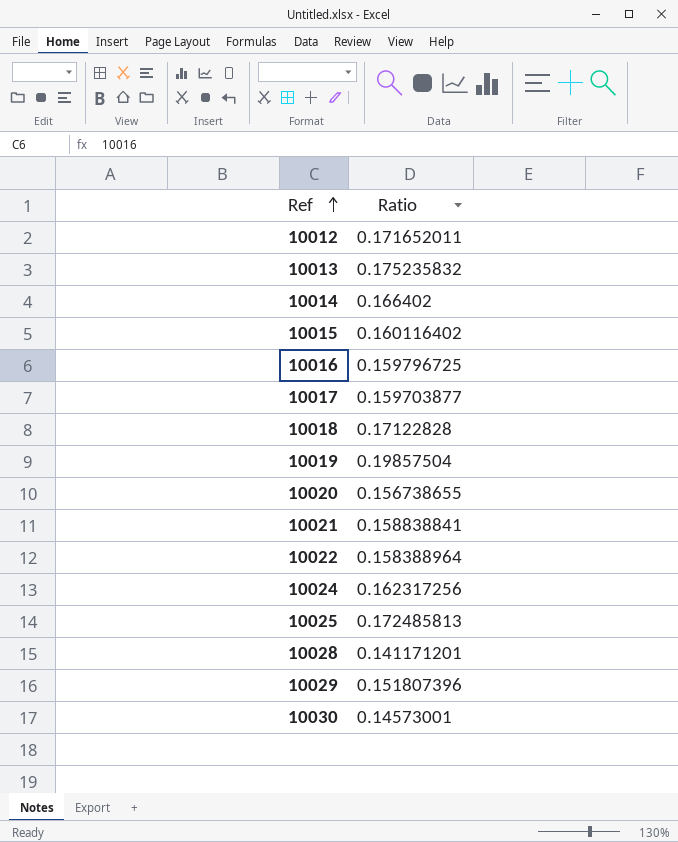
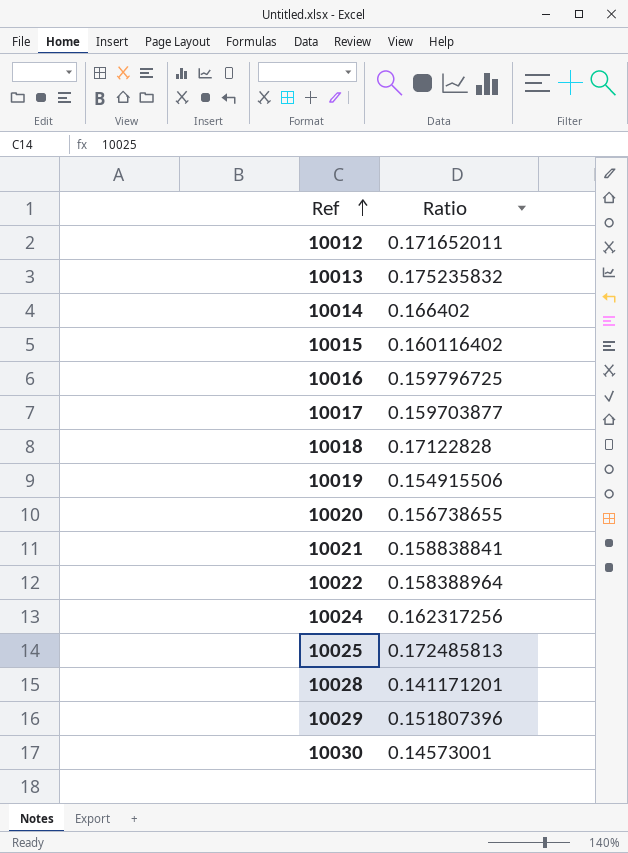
10019 | Ratio: 0.19857504 -> 0.154915506

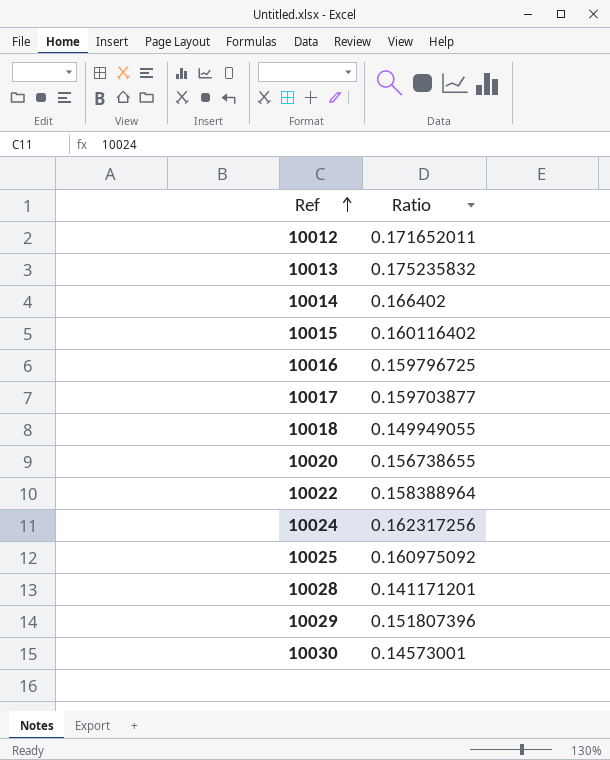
row 10019: 0.154915506 -> none
row 10021: 0.158838841 -> none
10018 | Ratio: 0.17122828 -> 0.149949055
10025 | Ratio: 0.172485813 -> 0.160975092

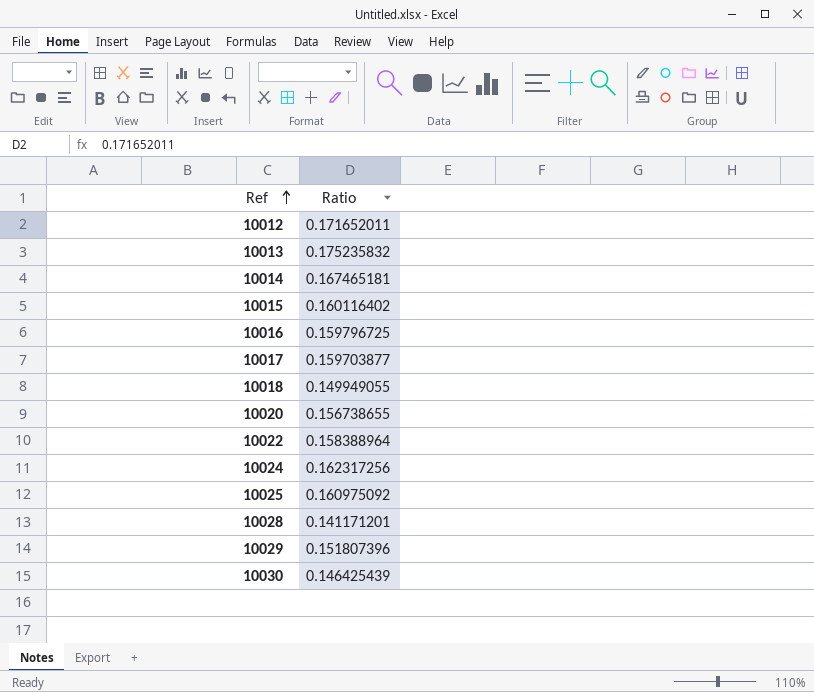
10014 | Ratio: 0.166402 -> 0.167465181
10030 | Ratio: 0.14573001 -> 0.146425439

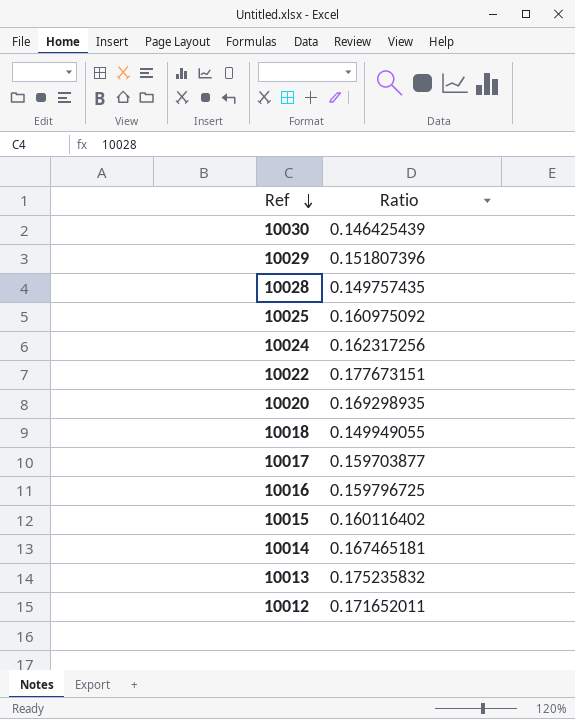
row order: Ref ascending -> Ref descending
10028 | Ratio: 0.141171201 -> 0.149757435
10022 | Ratio: 0.158388964 -> 0.177673151
10020 | Ratio: 0.156738655 -> 0.169298935

